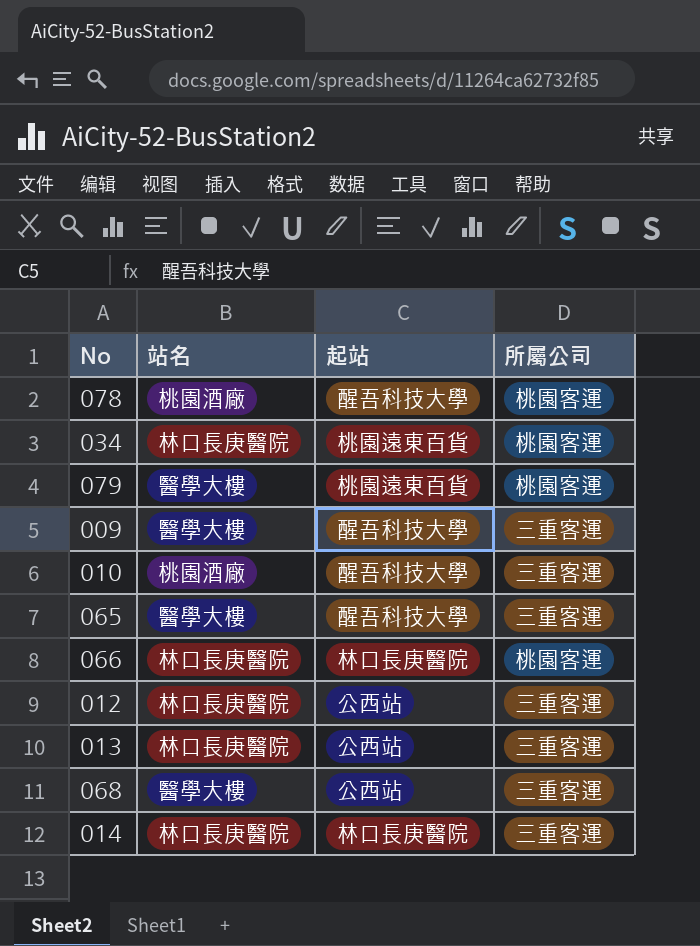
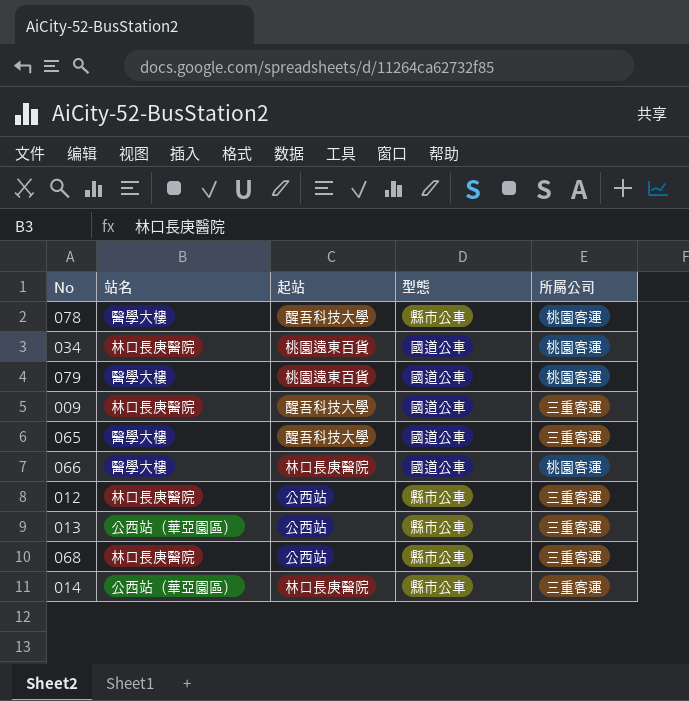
column 型態 | position: none -> 4
row 010: 桃園酒廠 | 醒吾科技大學 | 三重客運 -> none
078 | 站名: 桃園酒廠 -> 醫學大樓
009 | 站名: 醫學大樓 -> 林口長庚醫院
066 | 站名: 林口長庚醫院 -> 醫學大樓
013 | 站名: 林口長庚醫院 -> 公西站（華亞園區）
068 | 站名: 醫學大樓 -> 林口長庚醫院
014 | 站名: 林口長庚醫院 -> 公西站（華亞園區）

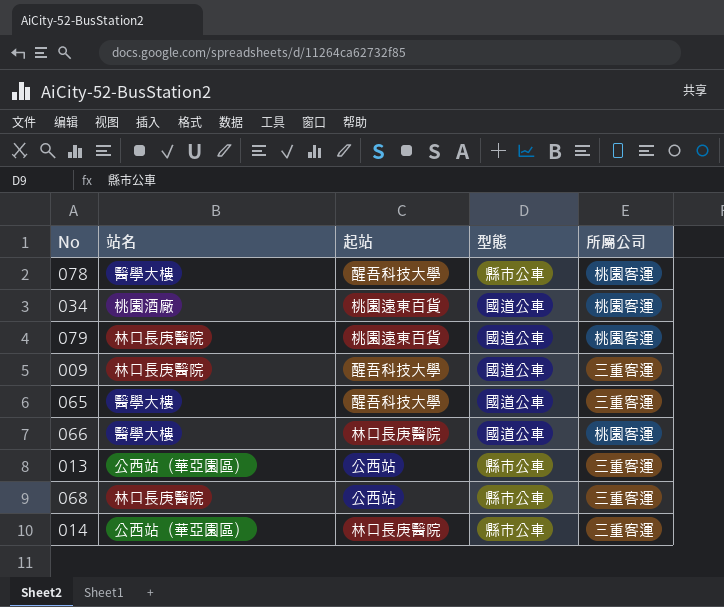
row 012: 林口長庚醫院 | 公西站 | 縣市公車 | 三重客運 -> none
034 | 站名: 林口長庚醫院 -> 桃園酒廠
079 | 站名: 醫學大樓 -> 林口長庚醫院

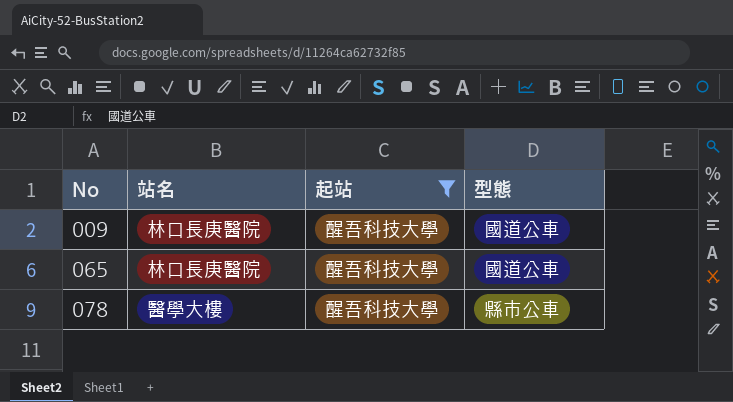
filter: none -> 起站 = 醒吾科技大學
row order: none -> No ascending
column 所屬公司 | position: 5 -> none
065 | 站名: 醫學大樓 -> 林口長庚醫院

